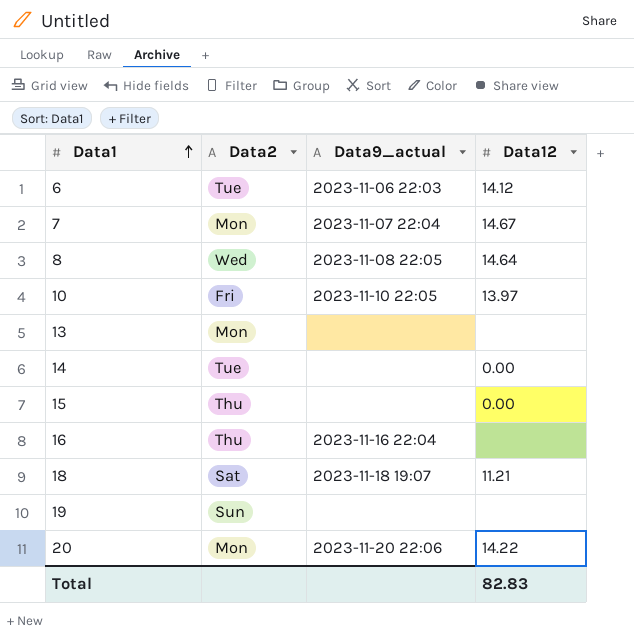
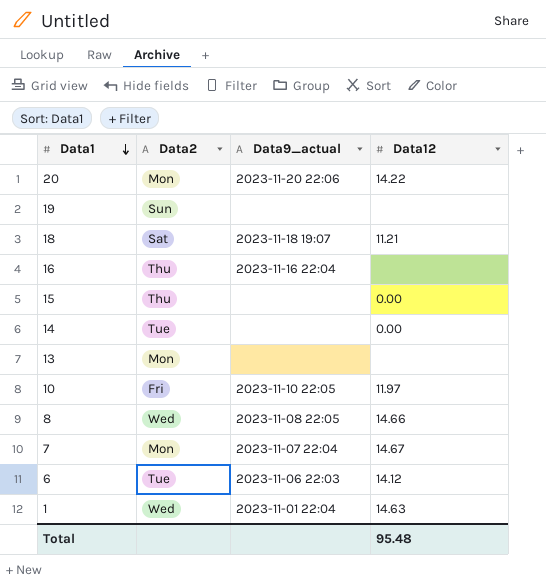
row order: Data1 ascending -> Data1 descending
10 | Data12: 13.97 -> 11.97
8 | Data12: 14.64 -> 14.66
row 1: none -> Wed | 2023-11-01 22:04 | 14.63
Total | Data12: 82.83 -> 95.48

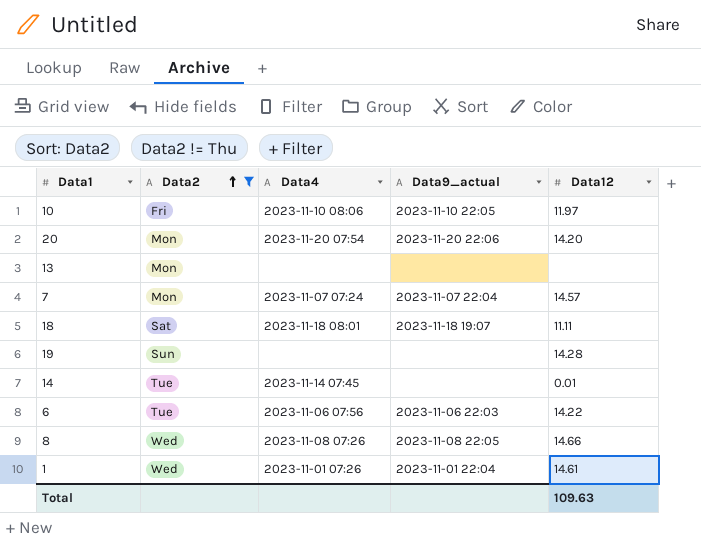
filter: none -> Data2 != Thu
row order: Data1 descending -> Data2 ascending
column Data4 | position: none -> 3
20 | Data12: 14.22 -> 14.20
7 | Data12: 14.67 -> 14.57
18 | Data12: 11.21 -> 11.11
19 | Data12: none -> 14.28
14 | Data12: 0.00 -> 0.01
6 | Data12: 14.12 -> 14.22
1 | Data12: 14.63 -> 14.61
Total | Data12: 95.48 -> 109.63

